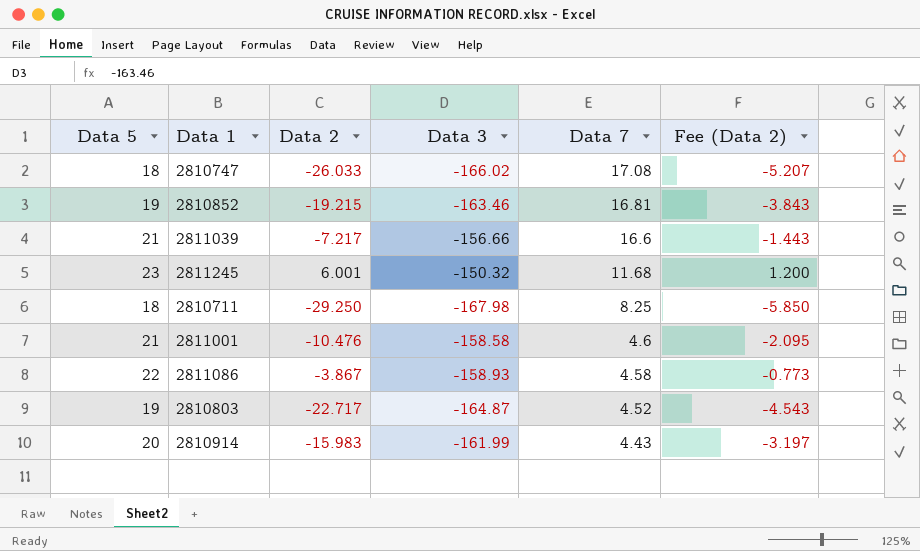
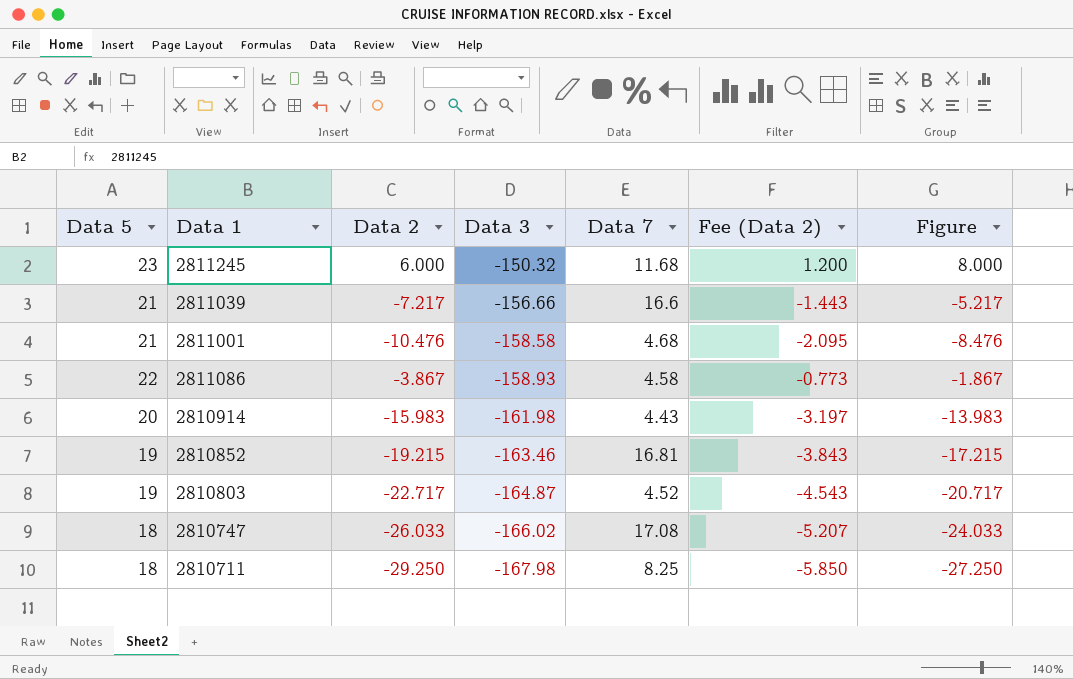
row order: Data 7 descending -> Data 3 descending
column Figure | formula: none -> [Data 2] + 2
2811245 | Data 2: 6.001 -> 6.000
2811001 | Data 7: 4.6 -> 4.68
2810914 | Data 3: -161.99 -> -161.98

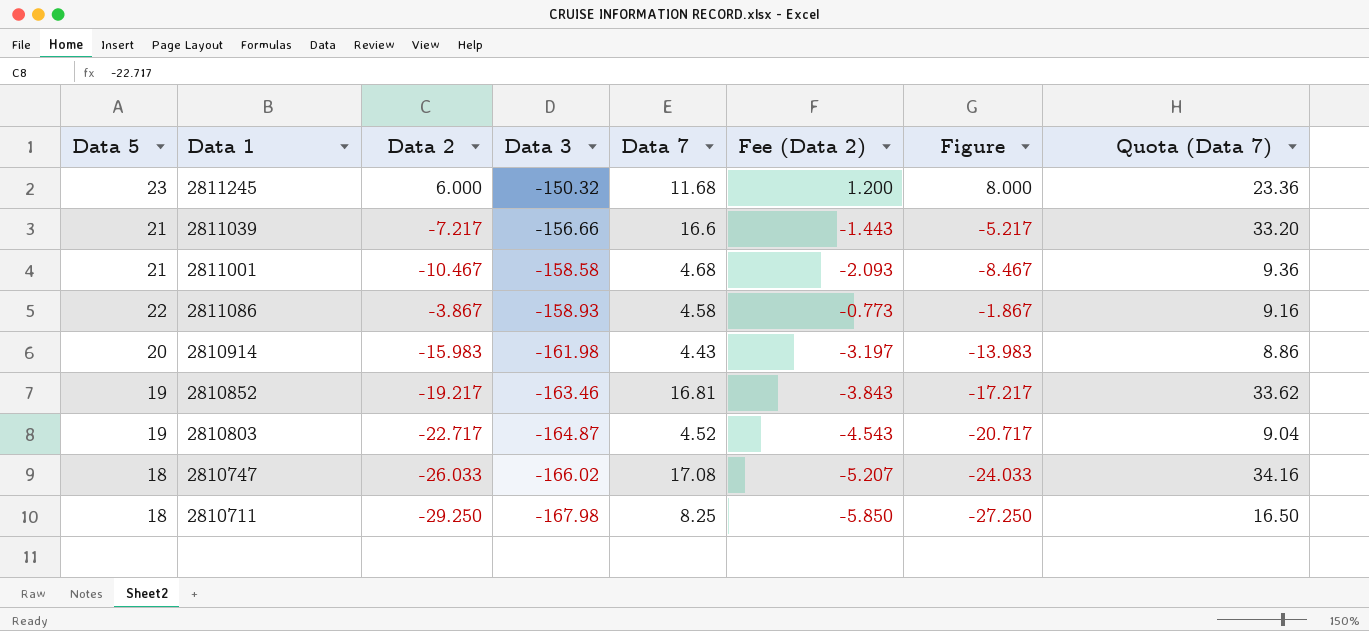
column Quota (Data 7) | formula: none -> [Data 7] * 2
2811001 | Data 2: -10.476 -> -10.467
2811001 | Fee (Data 2): -2.095 -> -2.093
2811001 | Figure: -8.476 -> -8.467
2810852 | Data 2: -19.215 -> -19.217
2810852 | Figure: -17.215 -> -17.217

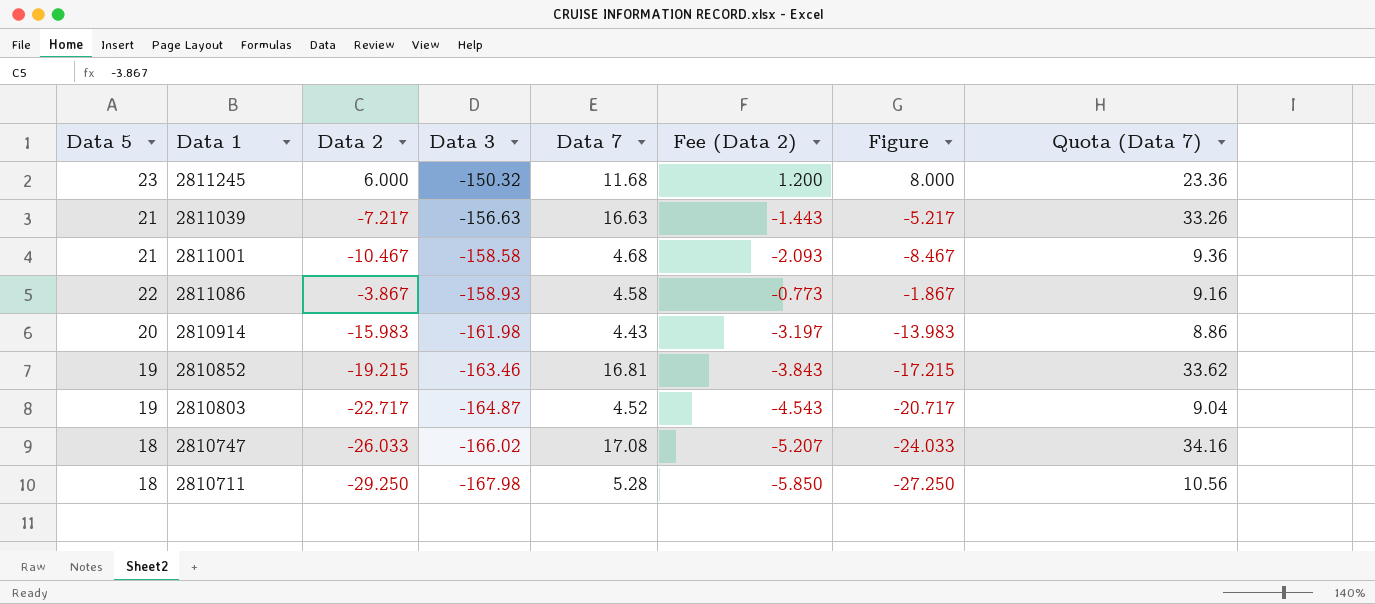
2811039 | Data 3: -156.66 -> -156.63
2811039 | Data 7: 16.6 -> 16.63
2811039 | Quota (Data 7): 33.20 -> 33.26
2810852 | Data 2: -19.217 -> -19.215
2810852 | Figure: -17.217 -> -17.215
2810711 | Data 7: 8.25 -> 5.28
2810711 | Quota (Data 7): 16.50 -> 10.56

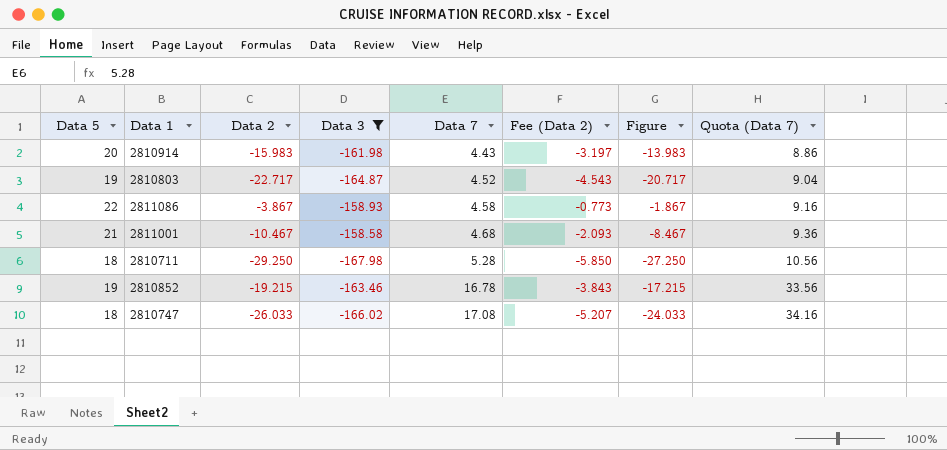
filter: none -> Data 3 <= -158.58
row order: Data 3 descending -> Data 7 ascending
2810852 | Data 7: 16.81 -> 16.78
2810852 | Quota (Data 7): 33.62 -> 33.56

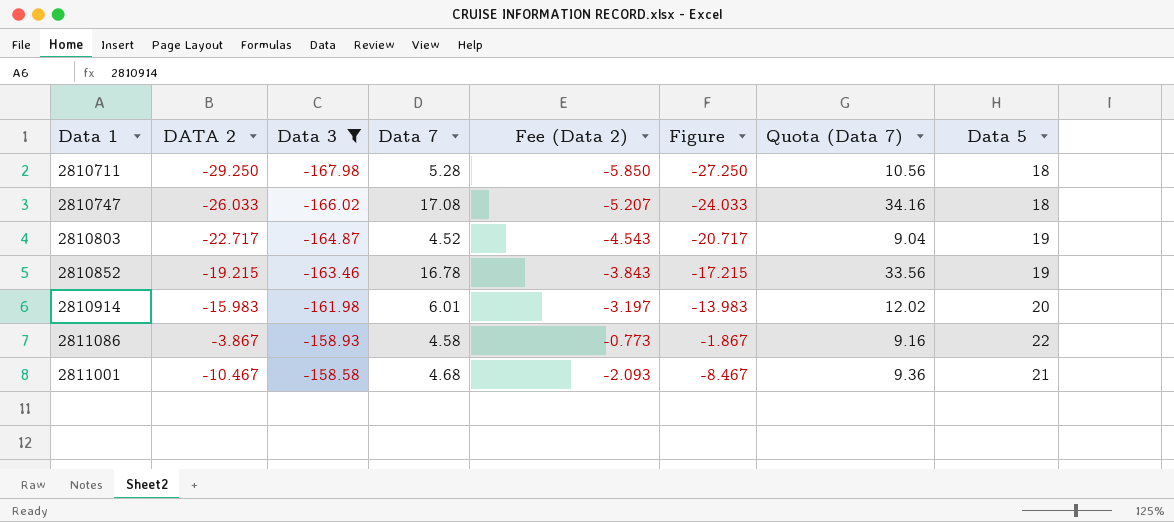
row order: Data 7 ascending -> Data 3 ascending
column name: Data 2 -> DATA 2
column Data 5 | position: 1 -> 8
2810914 | Data 7: 4.43 -> 6.01
2810914 | Quota (Data 7): 8.86 -> 12.02

